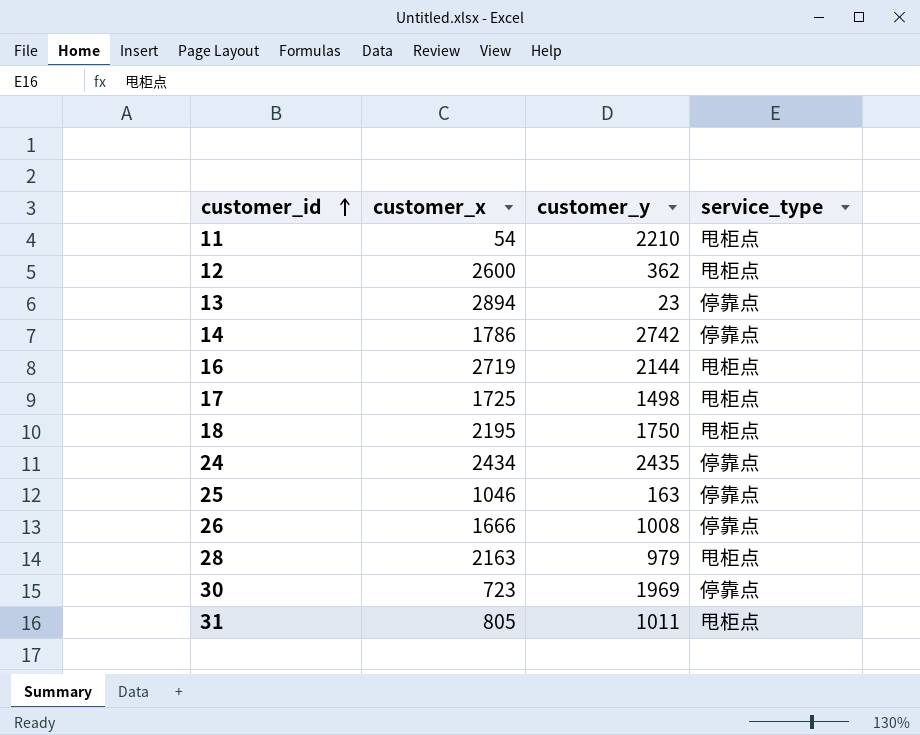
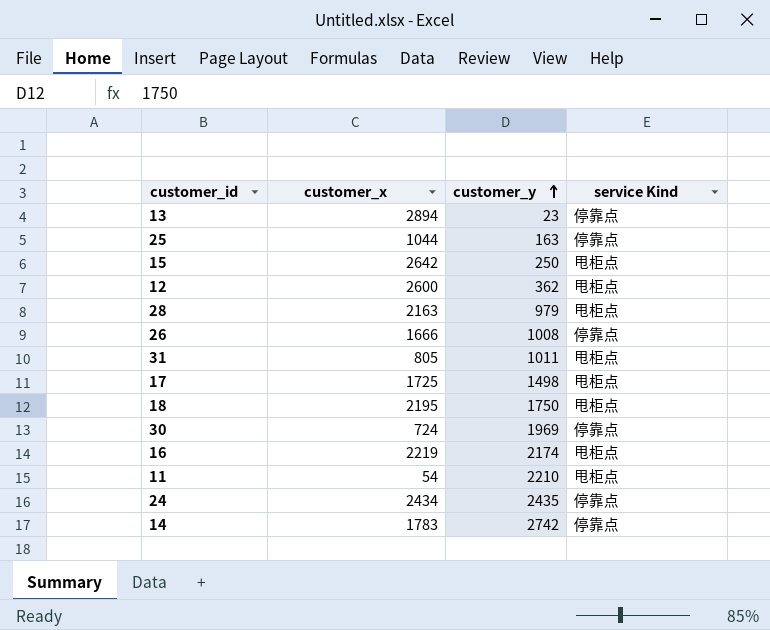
row order: customer_id ascending -> customer_y ascending
column name: service_type -> service Kind
25 | customer_x: 1046 -> 1044
row 15: none -> 2642 | 250 | 甩柜点
30 | customer_x: 723 -> 724
16 | customer_x: 2719 -> 2219
16 | customer_y: 2144 -> 2174
14 | customer_x: 1786 -> 1783

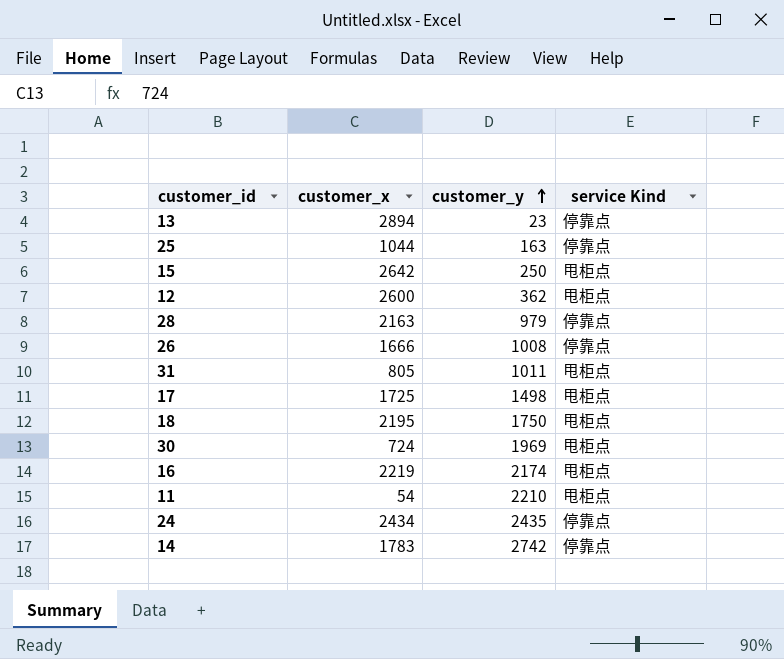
28 | service Kind: 甩柜点 -> 停靠点
30 | service Kind: 停靠点 -> 甩柜点

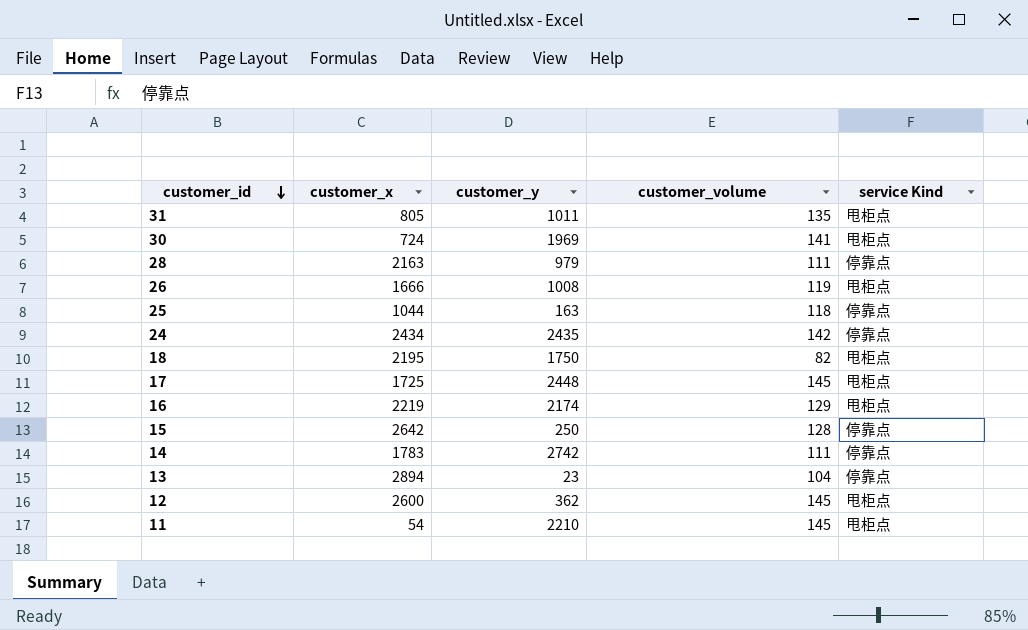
row order: customer_y ascending -> customer_id descending
column customer_volume | position: none -> 4
26 | service Kind: 停靠点 -> 甩柜点
17 | customer_y: 1498 -> 2448
15 | service Kind: 甩柜点 -> 停靠点

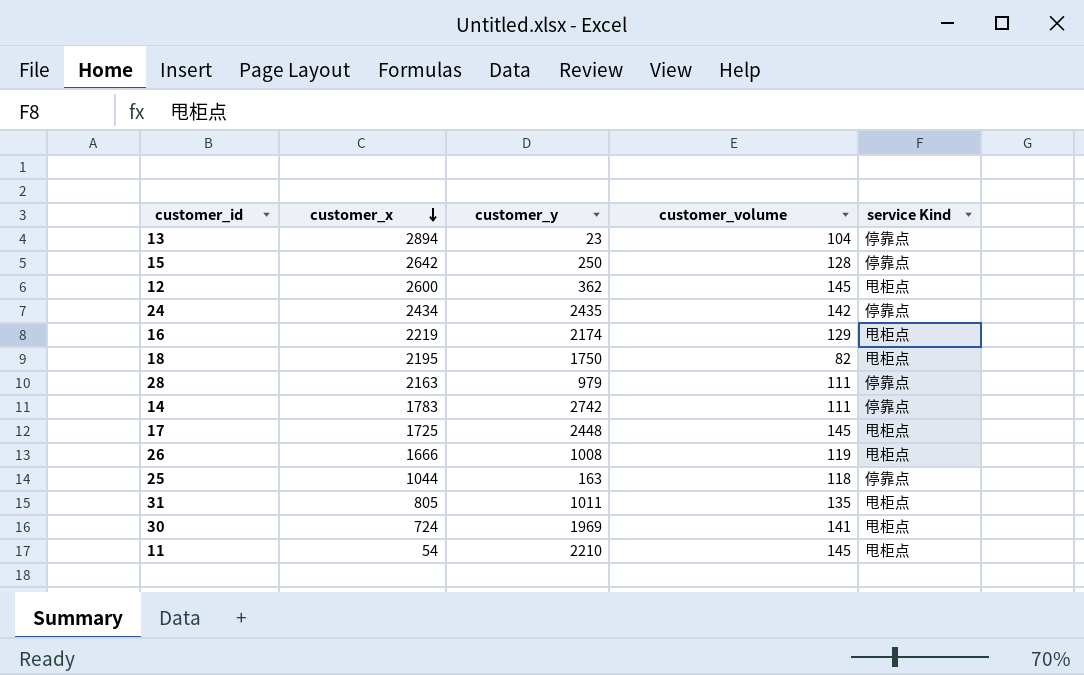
row order: customer_id descending -> customer_x descending

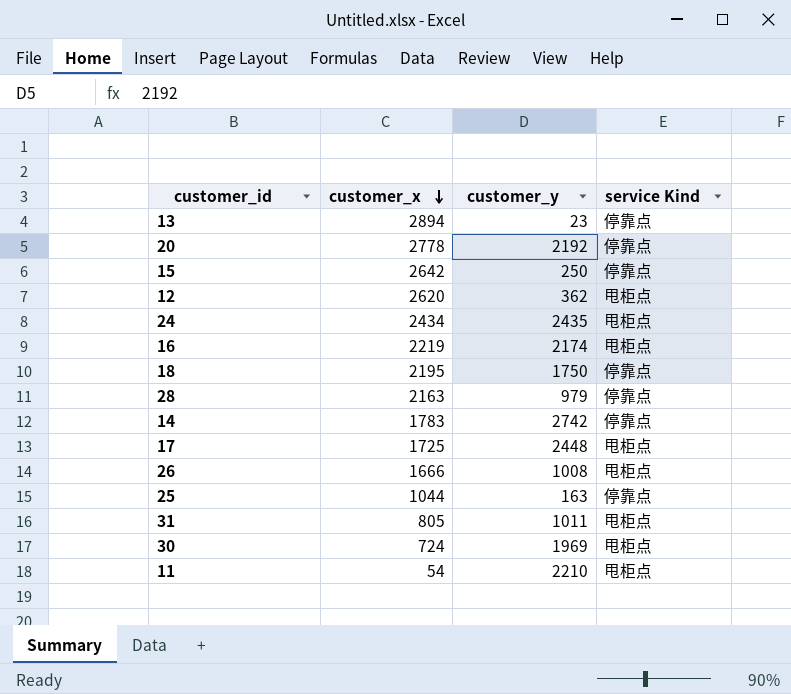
column customer_volume | position: 4 -> none
row 20: none -> 2778 | 2192 | 停靠点
12 | customer_x: 2600 -> 2620
24 | service Kind: 停靠点 -> 甩柜点
18 | service Kind: 甩柜点 -> 停靠点

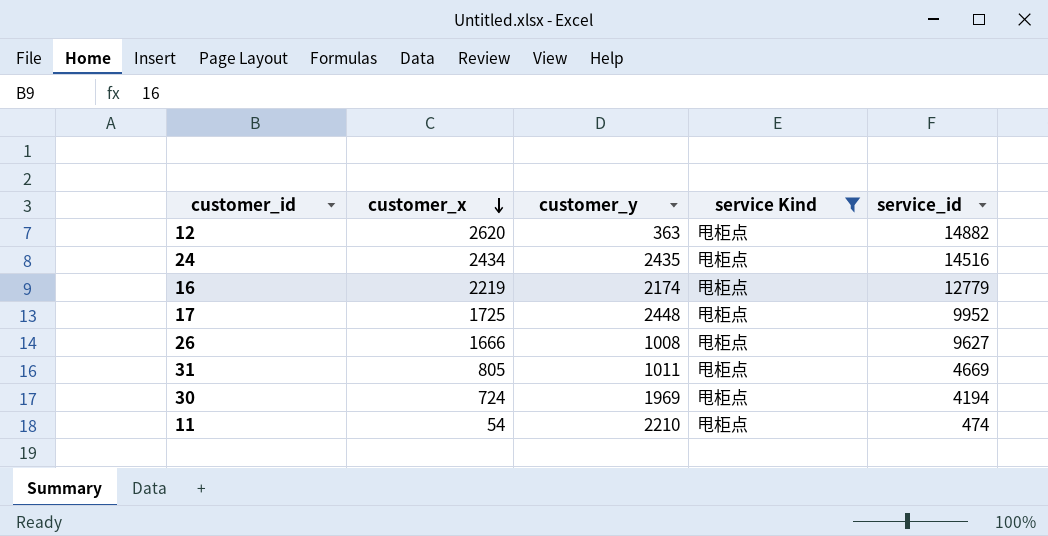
filter: none -> service Kind = 甩柜点
column service_id | position: none -> 5
12 | customer_y: 362 -> 363

